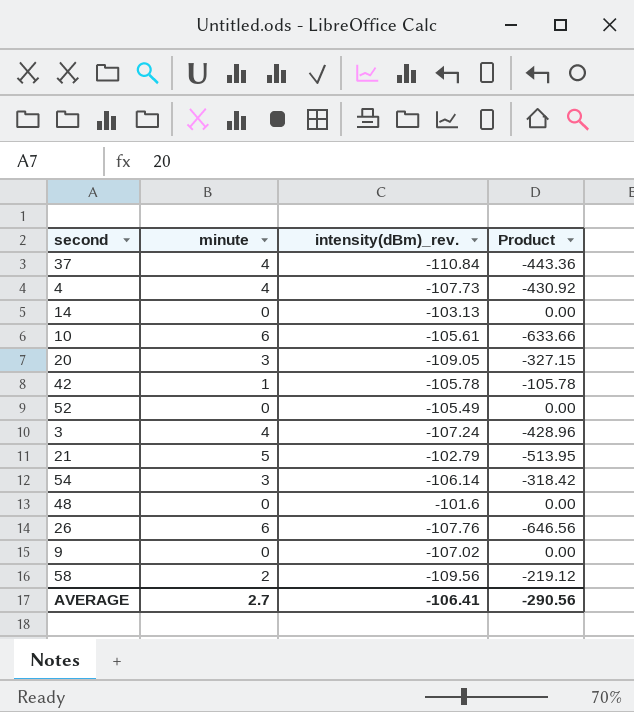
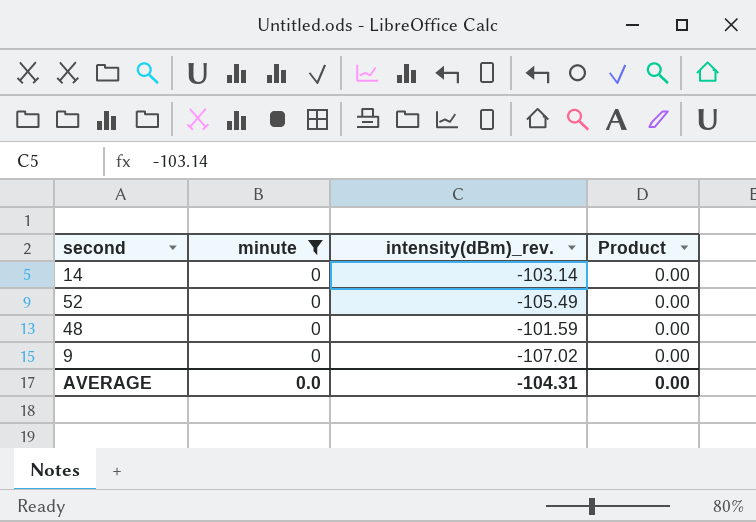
filter: none -> minute = 0
14 | intensity(dBm)_rev.: -103.13 -> -103.14
48 | intensity(dBm)_rev.: -101.6 -> -101.59
AVERAGE | minute: 2.7 -> 0.0
AVERAGE | intensity(dBm)_rev.: -106.41 -> -104.31
AVERAGE | Product: -290.56 -> 0.00

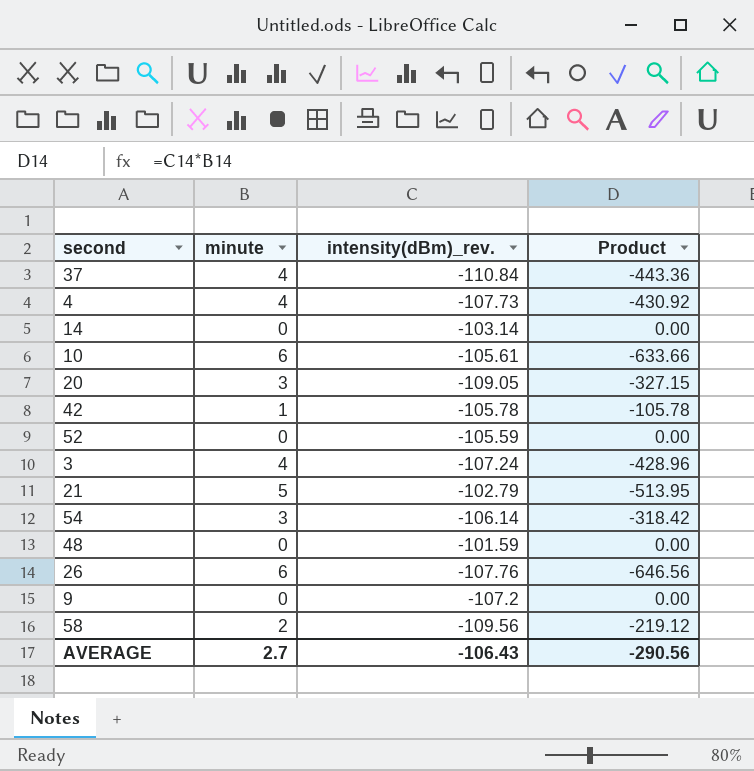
filter: minute = 0 -> none
52 | intensity(dBm)_rev.: -105.49 -> -105.59
9 | intensity(dBm)_rev.: -107.02 -> -107.2
AVERAGE | minute: 0.0 -> 2.7
AVERAGE | intensity(dBm)_rev.: -104.31 -> -106.43
AVERAGE | Product: 0.00 -> -290.56

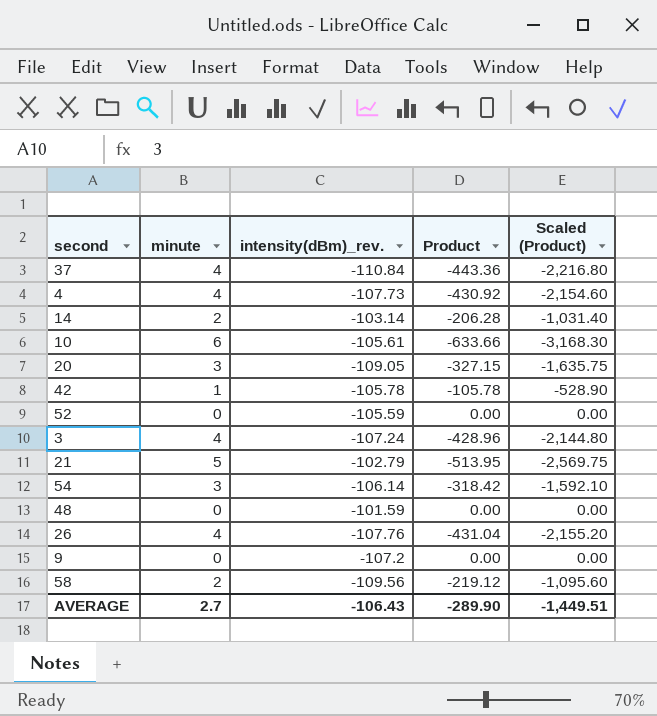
column Scaled (Product) | formula: none -> [Product] * 5
14 | minute: 0 -> 2
14 | Product: 0.00 -> -206.28
26 | minute: 6 -> 4
26 | Product: -646.56 -> -431.04
AVERAGE | Product: -290.56 -> -289.90

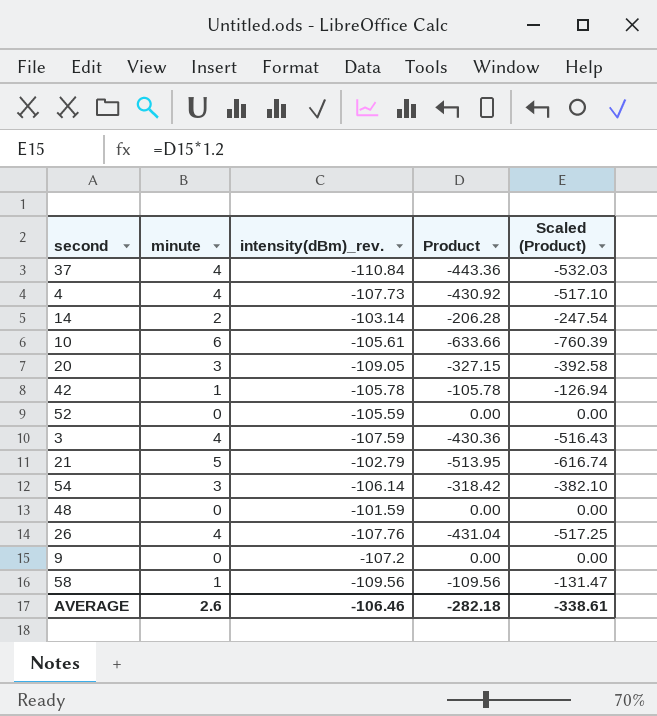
column Scaled (Product) | formula: [Product] * 5 -> [Product] * 1.2
3 | intensity(dBm)_rev.: -107.24 -> -107.59
3 | Product: -428.96 -> -430.36
58 | minute: 2 -> 1
58 | Product: -219.12 -> -109.56
AVERAGE | minute: 2.7 -> 2.6
AVERAGE | intensity(dBm)_rev.: -106.43 -> -106.46
AVERAGE | Product: -289.90 -> -282.18
AVERAGE | Scaled (Product): -1,449.51 -> -338.61

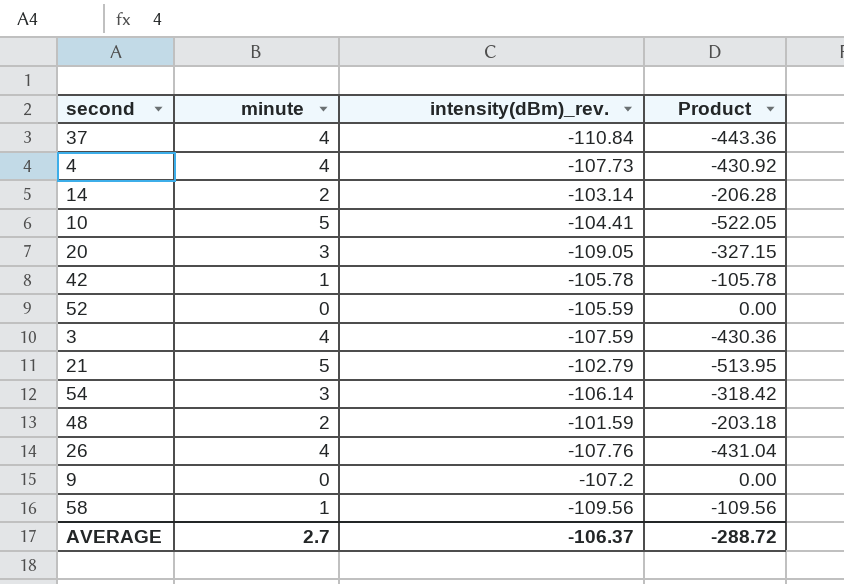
column Scaled (Product) | formula: [Product] * 1.2 -> none
10 | minute: 6 -> 5
10 | intensity(dBm)_rev.: -105.61 -> -104.41
10 | Product: -633.66 -> -522.05
48 | minute: 0 -> 2
48 | Product: 0.00 -> -203.18
AVERAGE | minute: 2.6 -> 2.7
AVERAGE | intensity(dBm)_rev.: -106.46 -> -106.37
AVERAGE | Product: -282.18 -> -288.72

